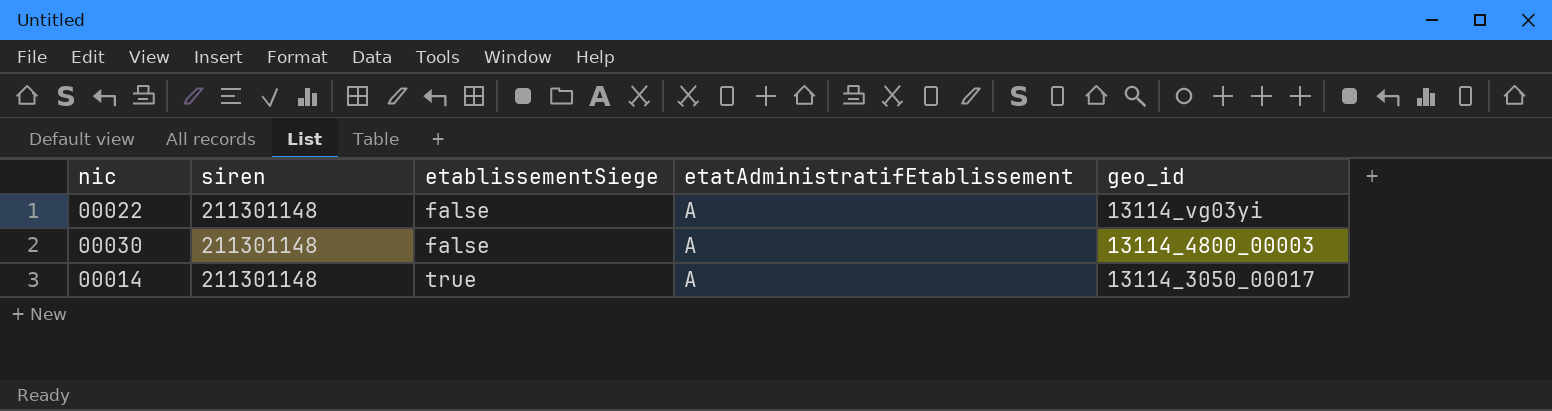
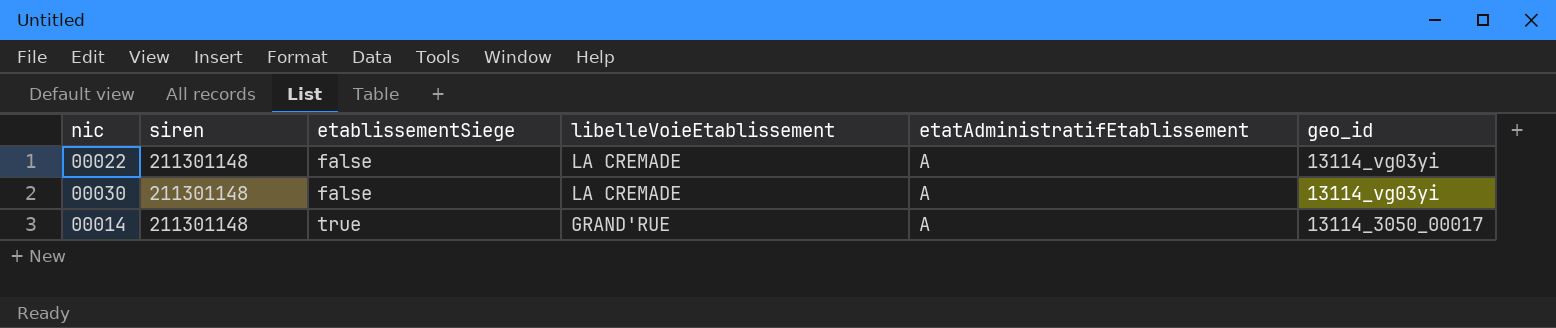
column libelleVoieEtablissement | position: none -> 4
00030 | geo_id: 13114_4800_00003 -> 13114_vg03yi

